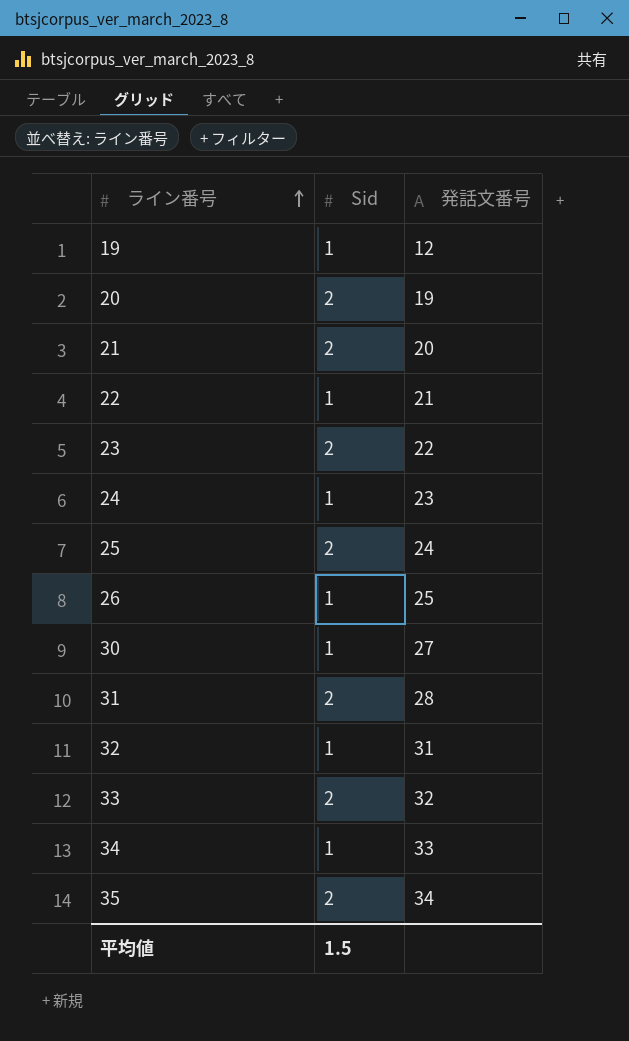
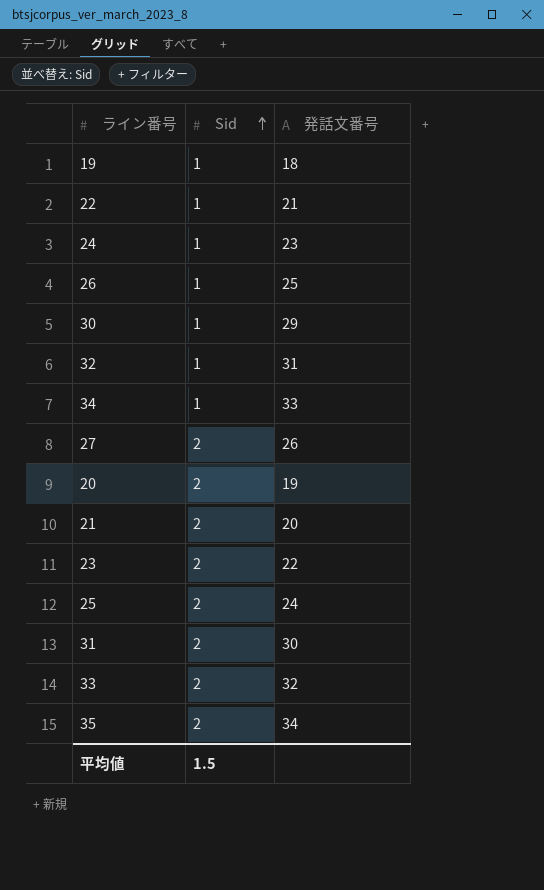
row order: ライン番号 ascending -> Sid ascending
19 | 発話文番号: 12 -> 18
30 | 発話文番号: 27 -> 29
row 27: none -> 2 | 26
31 | 発話文番号: 28 -> 30

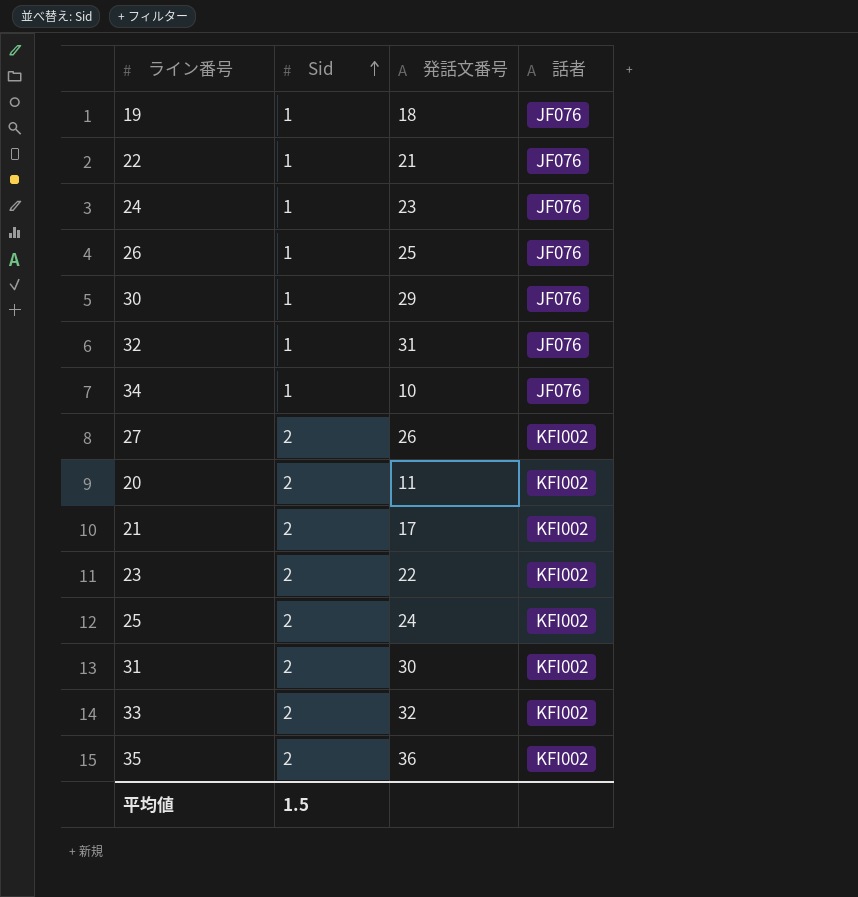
column 話者 | position: none -> 4
34 | 発話文番号: 33 -> 10
20 | 発話文番号: 19 -> 11
21 | 発話文番号: 20 -> 17
35 | 発話文番号: 34 -> 36

